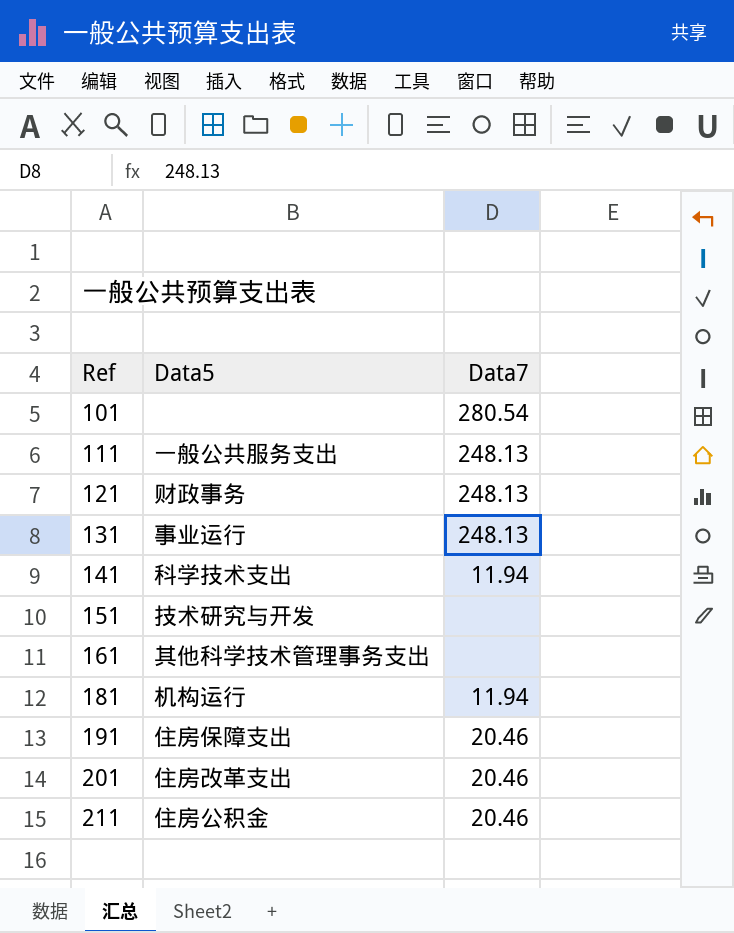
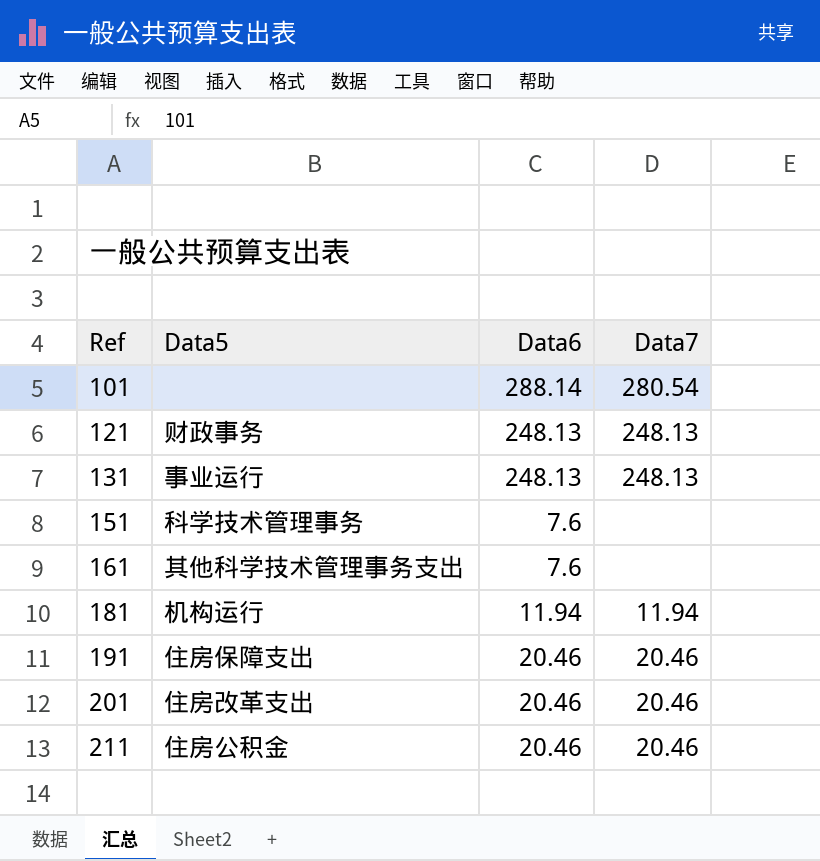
column Data6 | position: none -> 3
row 111: 一般公共服务支出 | 248.13 -> none
row 141: 科学技术支出 | 11.94 -> none
151 | Data5: 技术研究与开发 -> 科学技术管理事务

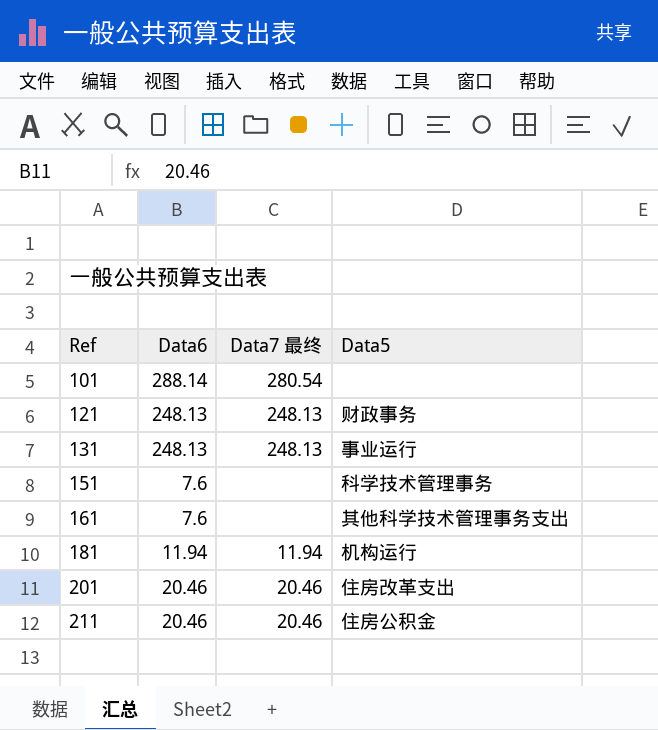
column name: Data7 -> Data7 最终
column Data5 | position: 2 -> 4
row 191: 住房保障支出 | 20.46 | 20.46 -> none

